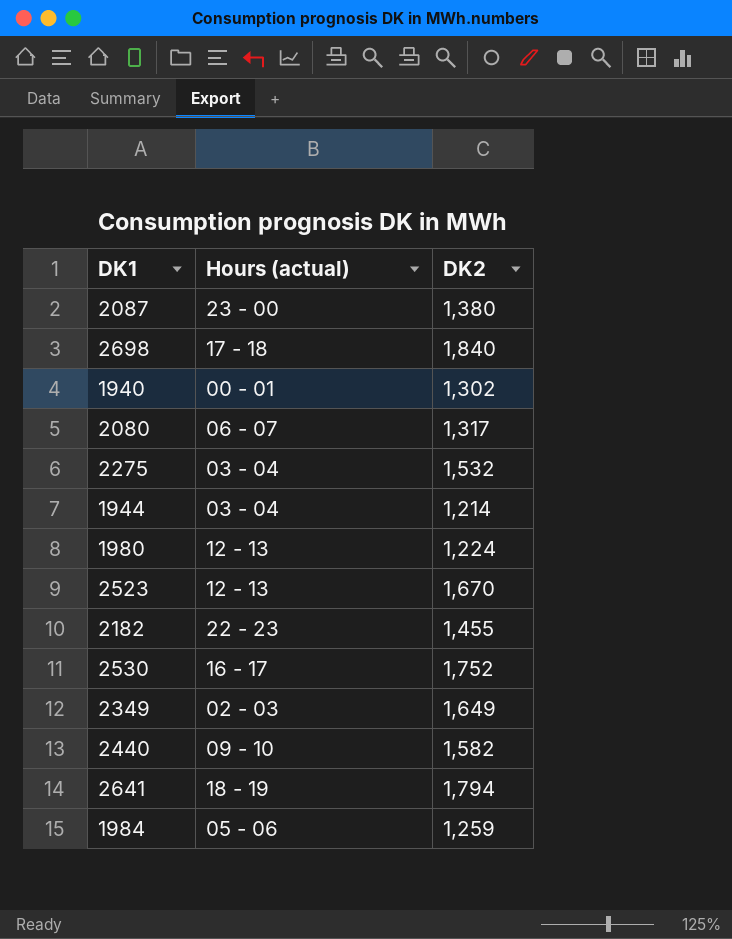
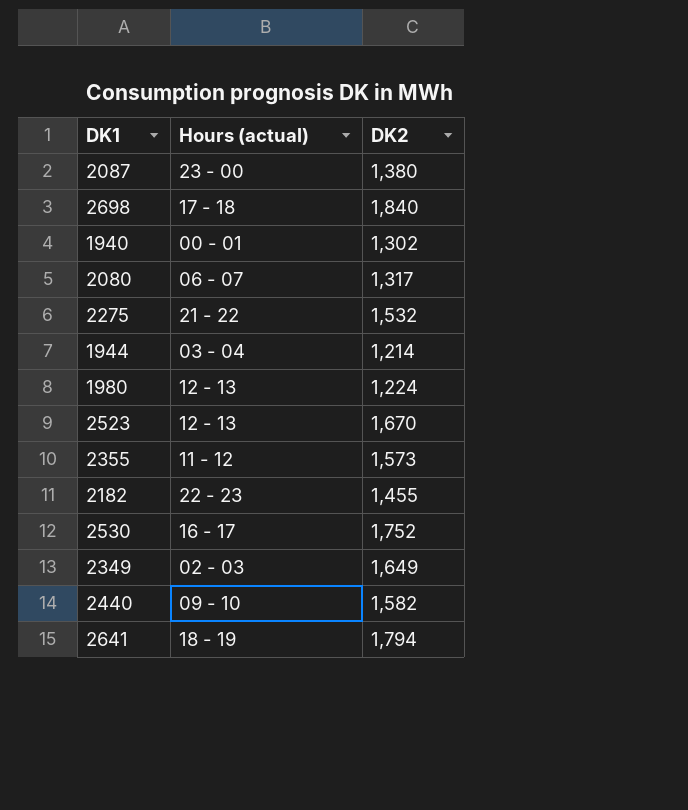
row 1984: 05 - 06 | 1,259 -> none
2275 | Hours (actual): 03 - 04 -> 21 - 22
row 2355: none -> 11 - 12 | 1,573

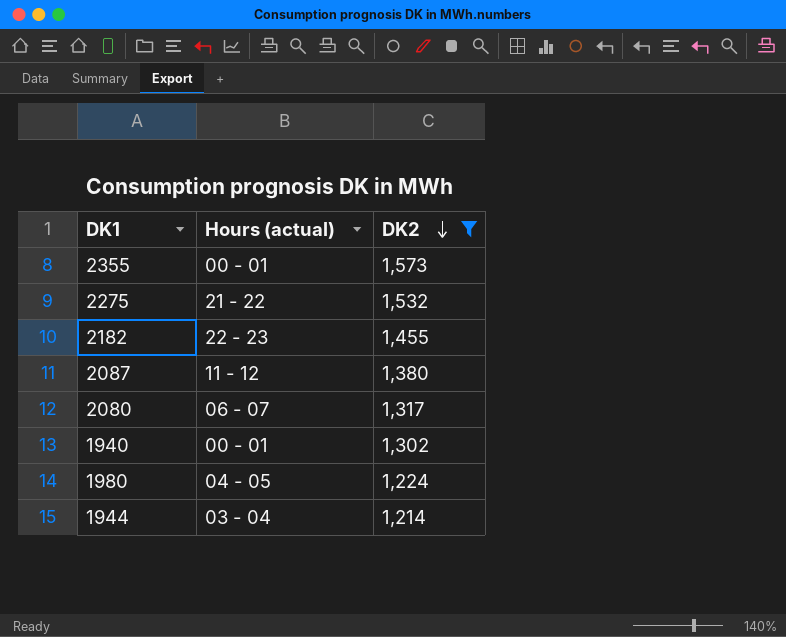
filter: none -> DK2 <= 1,573
row order: none -> DK2 descending
2355 | Hours (actual): 11 - 12 -> 00 - 01
2087 | Hours (actual): 23 - 00 -> 11 - 12
1980 | Hours (actual): 12 - 13 -> 04 - 05

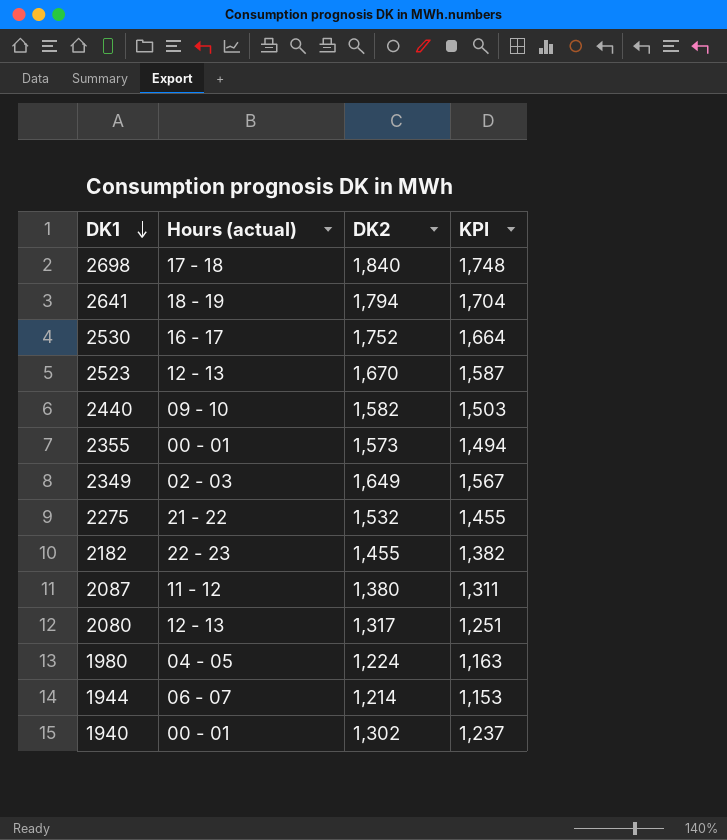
filter: DK2 <= 1,573 -> none
row order: DK2 descending -> DK1 descending
column KPI | formula: none -> [DK2] * 0.95
2080 | Hours (actual): 06 - 07 -> 12 - 13
1944 | Hours (actual): 03 - 04 -> 06 - 07

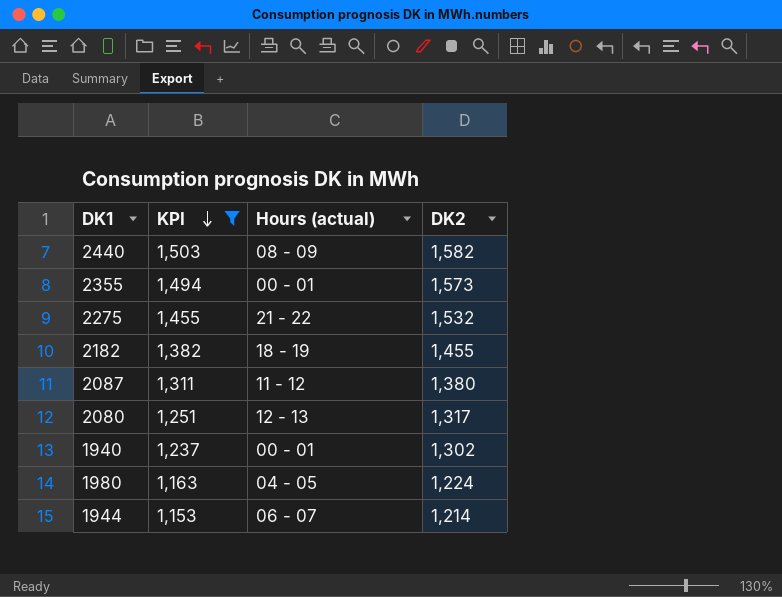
filter: none -> KPI <= 1,503
row order: DK1 descending -> KPI descending
column KPI | position: 4 -> 2
2440 | Hours (actual): 09 - 10 -> 08 - 09
2182 | Hours (actual): 22 - 23 -> 18 - 19

